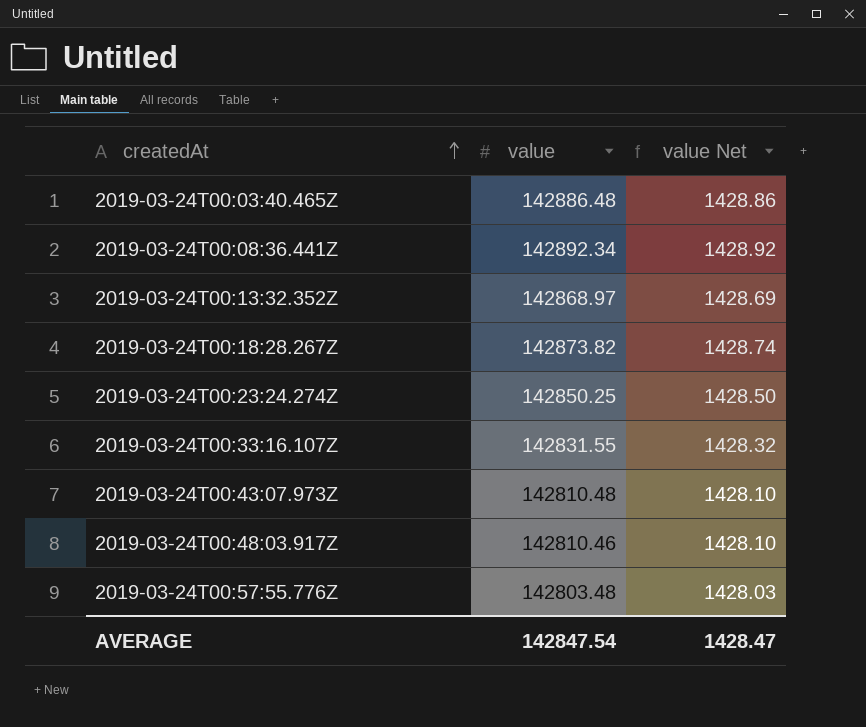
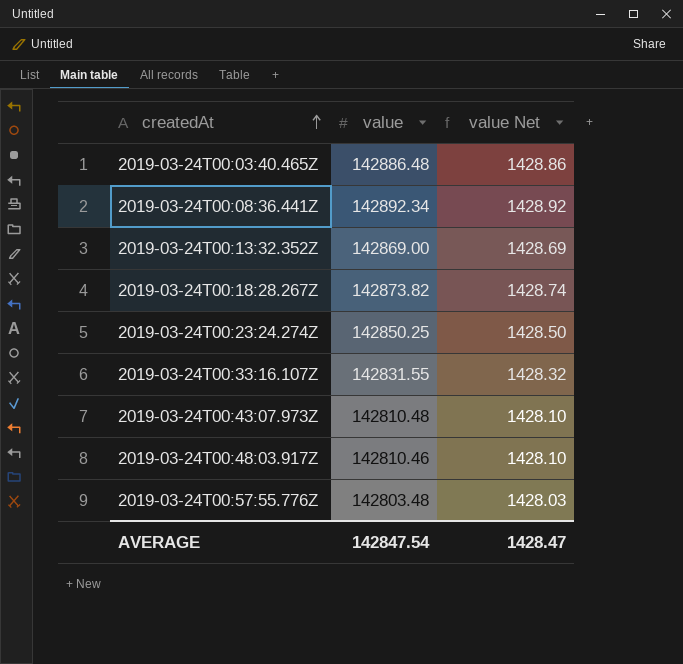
2019-03-24T00:13:32.352Z | value: 142868.97 -> 142869.00

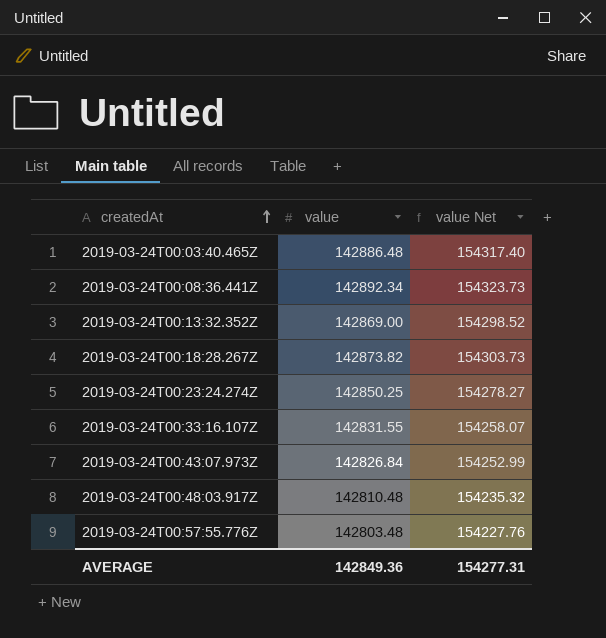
column value Net | formula: [value] * 0.01 -> [value] * 1.08
2019-03-24T00:43:07.973Z | value: 142810.48 -> 142826.84
2019-03-24T00:48:03.917Z | value: 142810.46 -> 142810.48
AVERAGE | value: 142847.54 -> 142849.36
AVERAGE | value Net: 1428.47 -> 154277.31

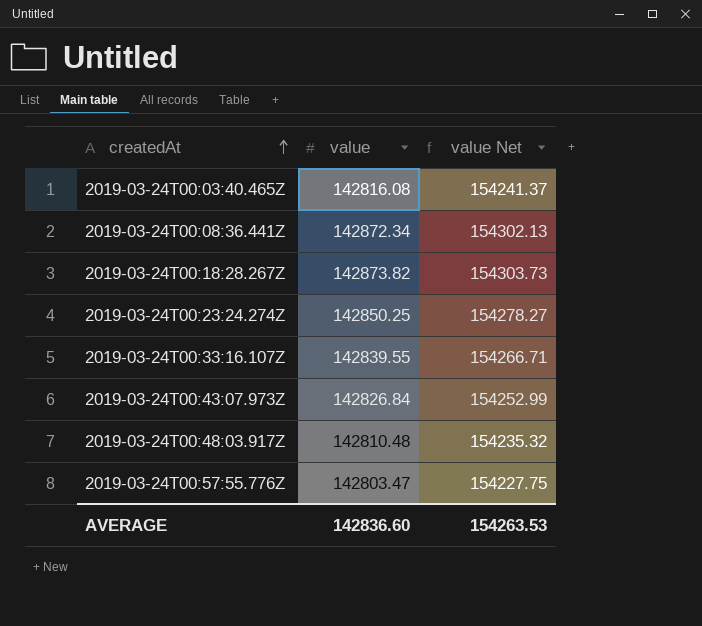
row 2019-03-24T00:13:32.352Z: 142869.00 | 154298.52 -> none
2019-03-24T00:03:40.465Z | value: 142886.48 -> 142816.08
2019-03-24T00:03:40.465Z | value Net: 154317.40 -> 154241.37
2019-03-24T00:08:36.441Z | value: 142892.34 -> 142872.34
2019-03-24T00:08:36.441Z | value Net: 154323.73 -> 154302.13
2019-03-24T00:33:16.107Z | value: 142831.55 -> 142839.55
2019-03-24T00:33:16.107Z | value Net: 154258.07 -> 154266.71
2019-03-24T00:57:55.776Z | value: 142803.48 -> 142803.47
2019-03-24T00:57:55.776Z | value Net: 154227.76 -> 154227.75
AVERAGE | value: 142849.36 -> 142836.60
AVERAGE | value Net: 154277.31 -> 154263.53

